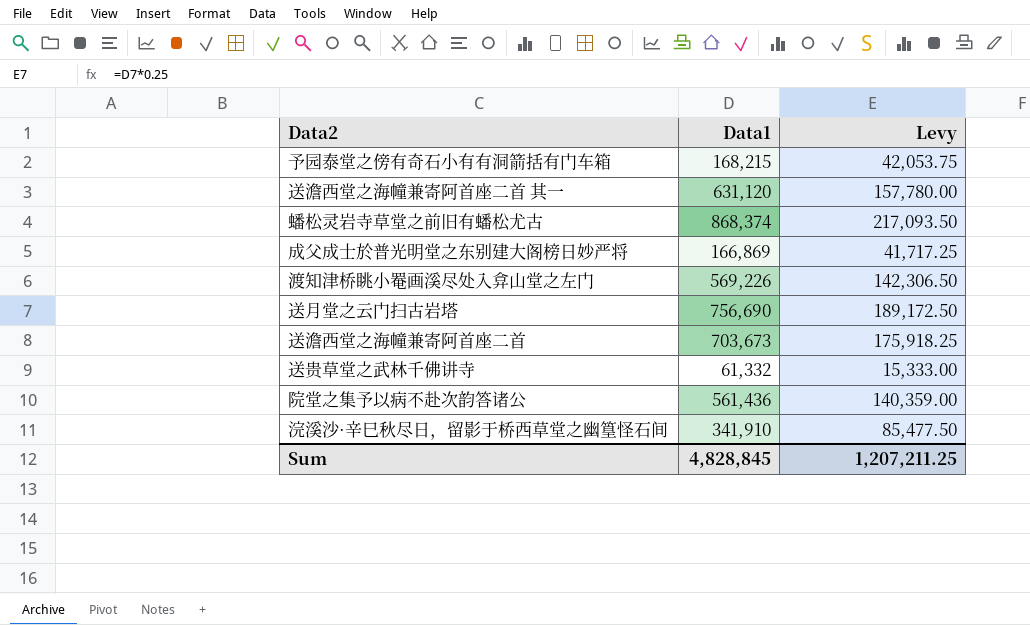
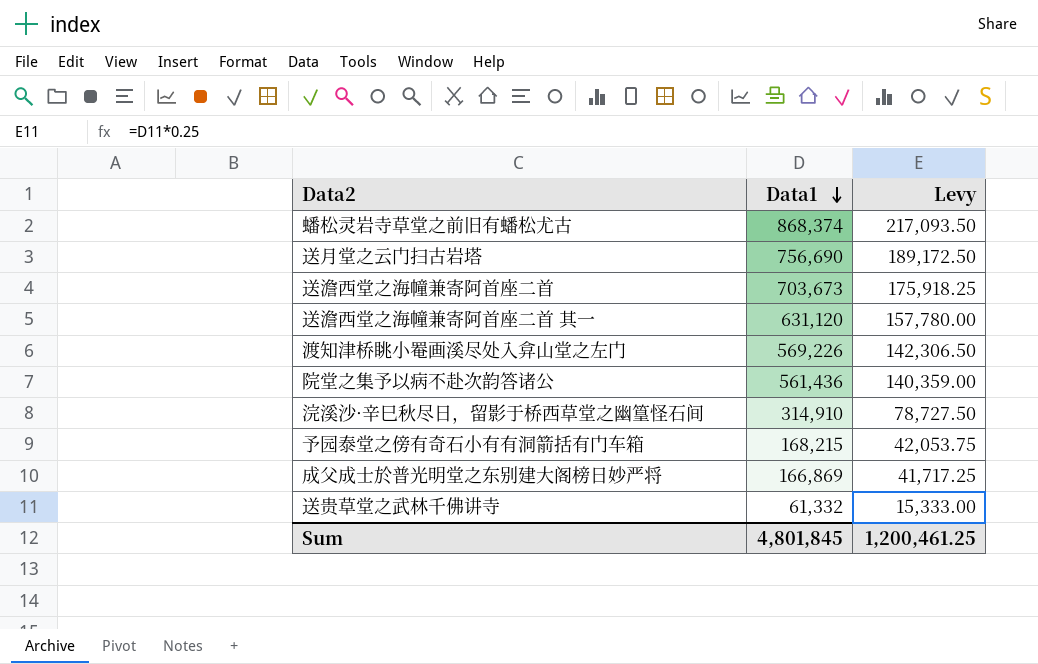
row order: none -> Data1 descending
浣溪沙·辛巳秋尽日，留影于桥西草堂之幽篁怪石间 | Data1: 341,910 -> 314,910
浣溪沙·辛巳秋尽日，留影于桥西草堂之幽篁怪石间 | Levy: 85,477.50 -> 78,727.50
Sum | Data1: 4,828,845 -> 4,801,845
Sum | Levy: 1,207,211.25 -> 1,200,461.25

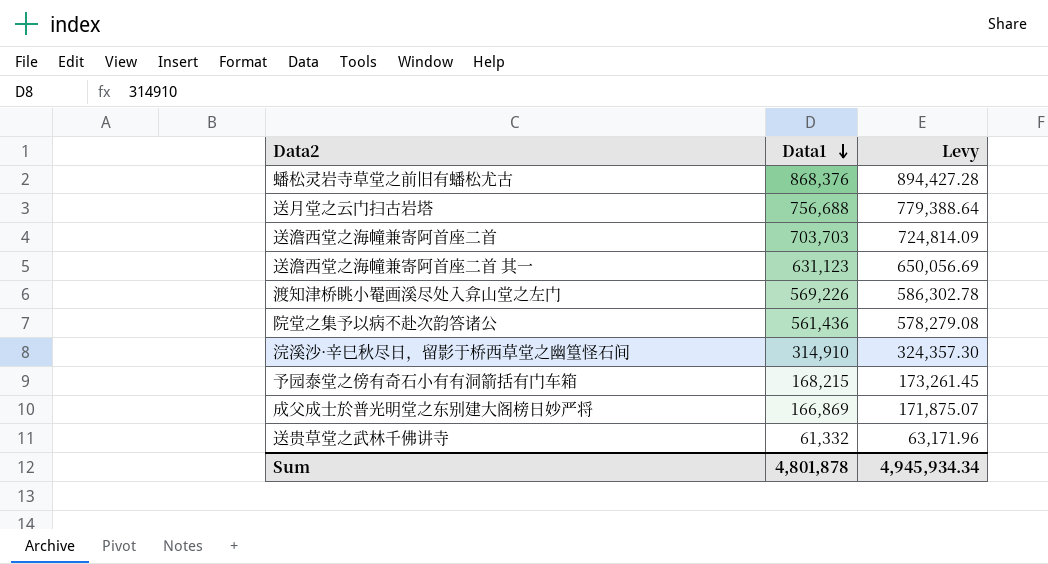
column Levy | formula: [Data1] * 0.25 -> [Data1] * 1.03
蟠松灵岩寺草堂之前旧有蟠松尤古 | Data1: 868,374 -> 868,376
送月堂之云门扫古岩塔 | Data1: 756,690 -> 756,688
送澹西堂之海幢兼寄阿首座二首 | Data1: 703,673 -> 703,703
送澹西堂之海幢兼寄阿首座二首 其一 | Data1: 631,120 -> 631,123
Sum | Data1: 4,801,845 -> 4,801,878
Sum | Levy: 1,200,461.25 -> 4,945,934.34

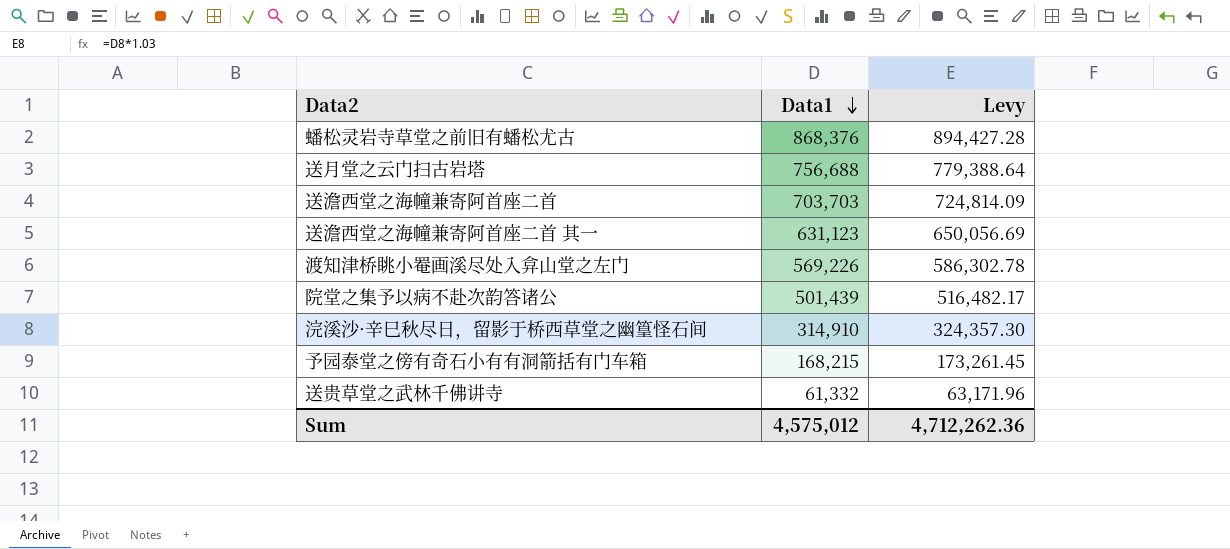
row 成父成士於普光明堂之东别建大阁榜日妙严将: 166,869 | 171,875.07 -> none
院堂之集予以病不赴次韵答诸公 | Data1: 561,436 -> 501,439
院堂之集予以病不赴次韵答诸公 | Levy: 578,279.08 -> 516,482.17
Sum | Data1: 4,801,878 -> 4,575,012
Sum | Levy: 4,945,934.34 -> 4,712,262.36

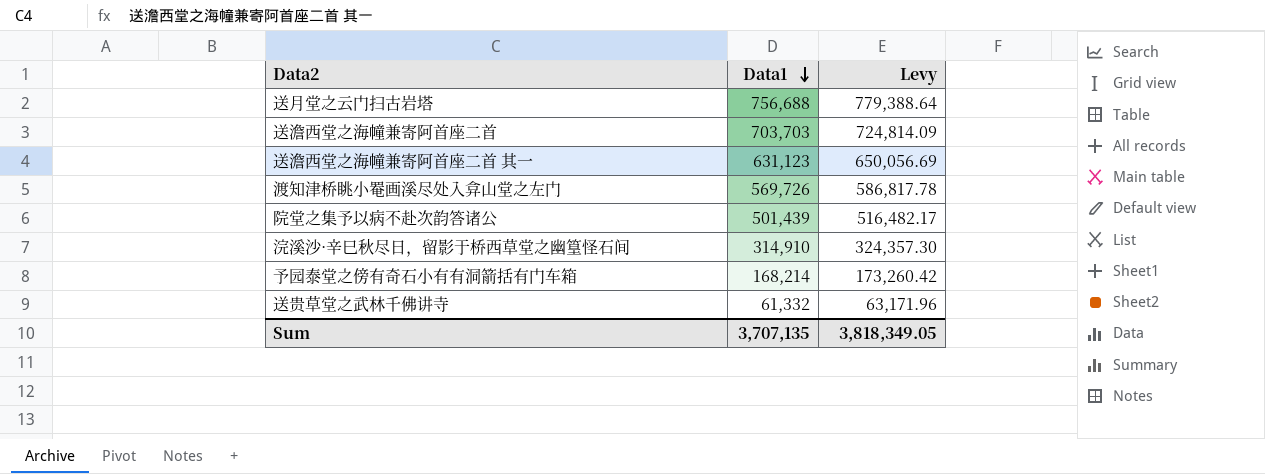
row 蟠松灵岩寺草堂之前旧有蟠松尤古: 868,376 | 894,427.28 -> none
渡知津桥眺小罨画溪尽处入弇山堂之左门 | Data1: 569,226 -> 569,726
渡知津桥眺小罨画溪尽处入弇山堂之左门 | Levy: 586,302.78 -> 586,817.78
予园泰堂之傍有奇石小有有洞箭括有门车箱 | Data1: 168,215 -> 168,214
予园泰堂之傍有奇石小有有洞箭括有门车箱 | Levy: 173,261.45 -> 173,260.42
Sum | Data1: 4,575,012 -> 3,707,135
Sum | Levy: 4,712,262.36 -> 3,818,349.05

